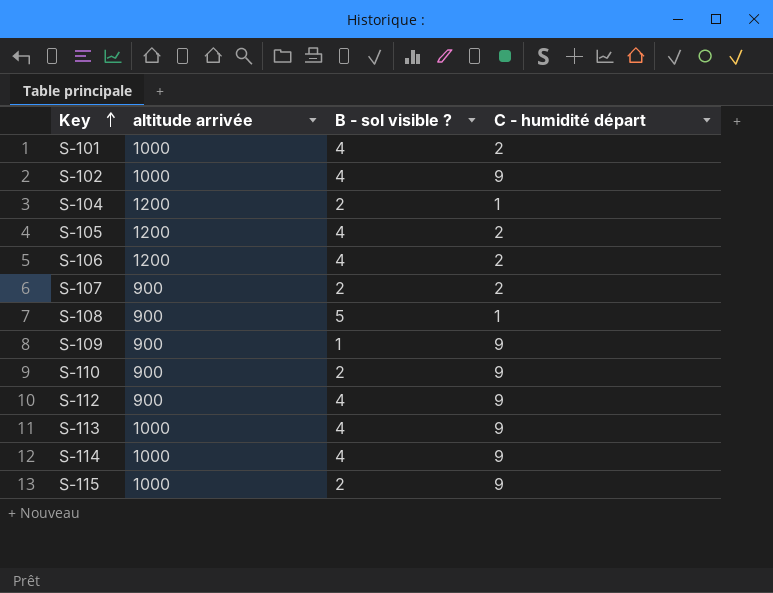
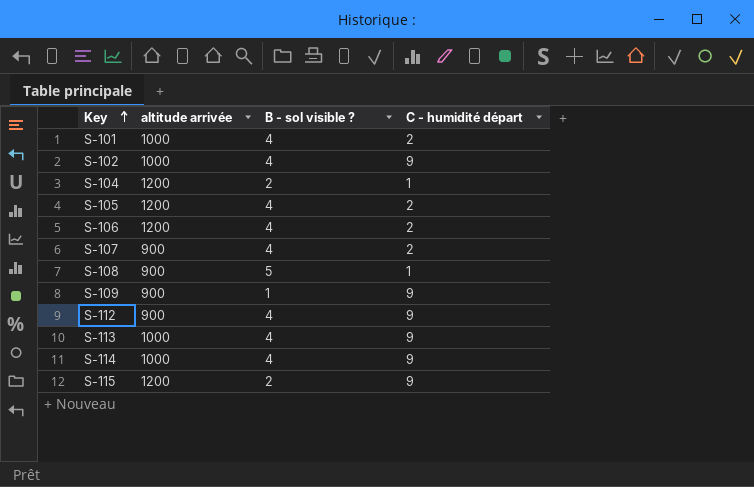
row S-110: 900 | 2 | 9 -> none
S-107 | B - sol visible ?: 2 -> 4
S-115 | altitude arrivée: 1000 -> 1200

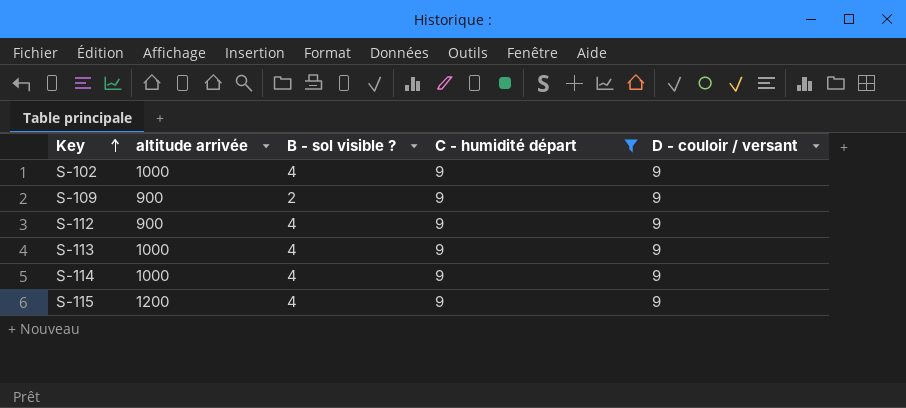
filter: none -> C - humidité départ = 9
column D - couloir / versant | position: none -> 5
S-109 | B - sol visible ?: 1 -> 2
S-115 | B - sol visible ?: 2 -> 4

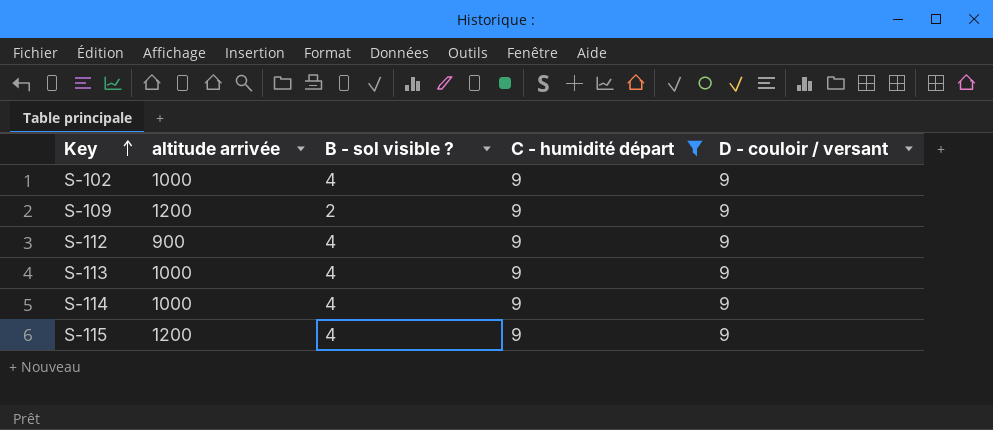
S-109 | altitude arrivée: 900 -> 1200

